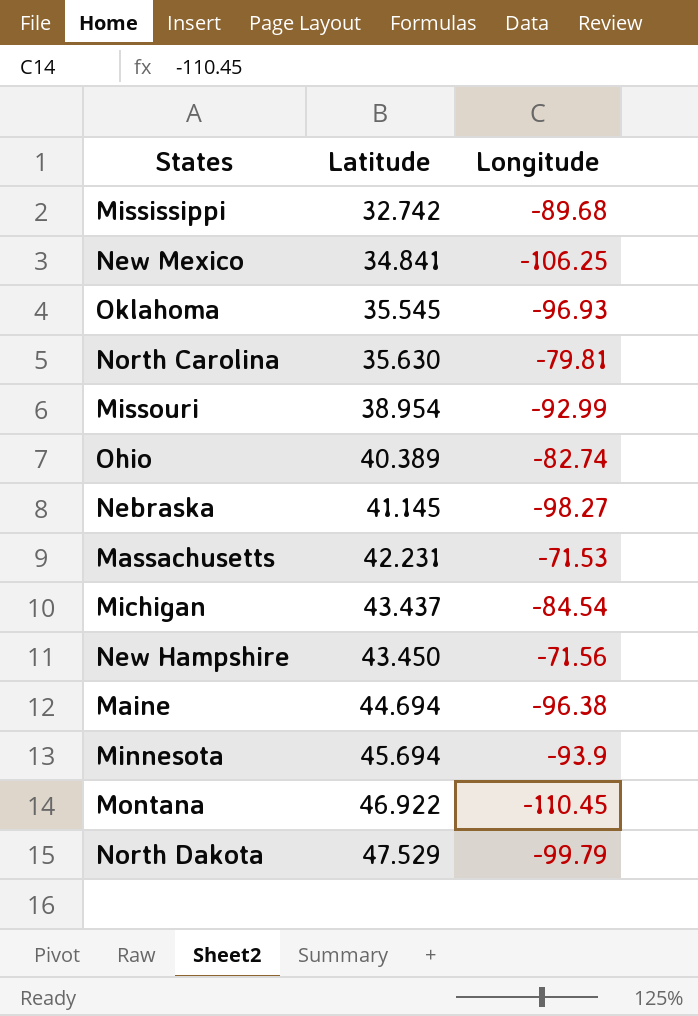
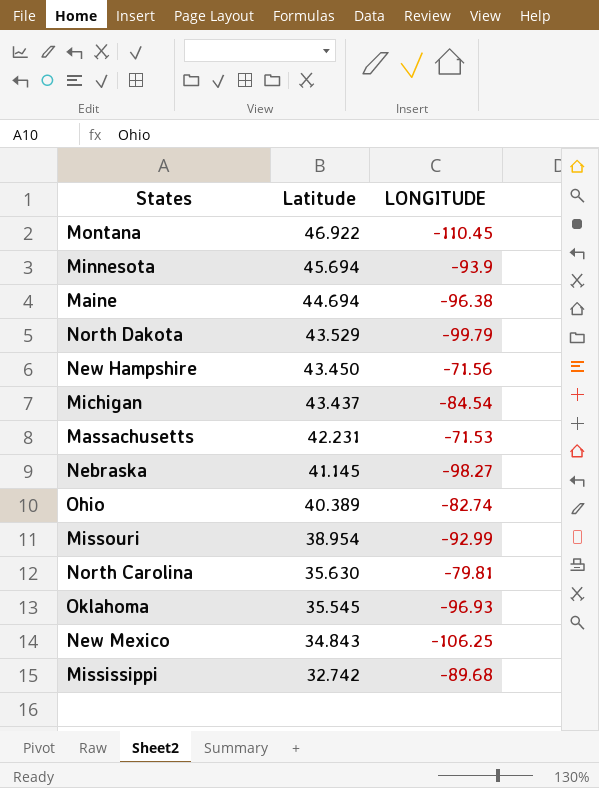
row order: Latitude ascending -> Latitude descending
column name: Longitude -> LONGITUDE
North Dakota | Latitude: 47.529 -> 43.529
New Mexico | Latitude: 34.841 -> 34.843

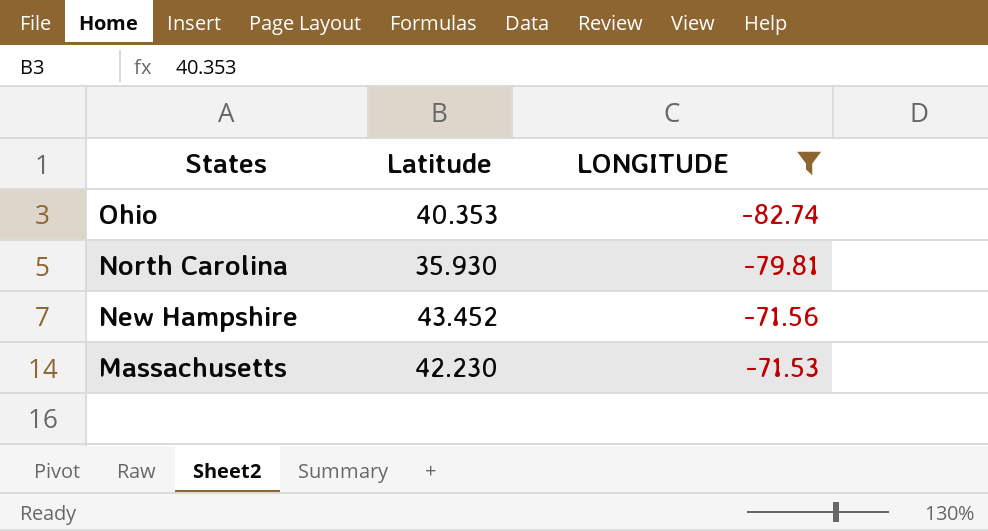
filter: none -> LONGITUDE >= -82.74
row order: Latitude descending -> States descending
Ohio | Latitude: 40.389 -> 40.353
North Carolina | Latitude: 35.630 -> 35.930
New Hampshire | Latitude: 43.450 -> 43.452
Massachusetts | Latitude: 42.231 -> 42.230

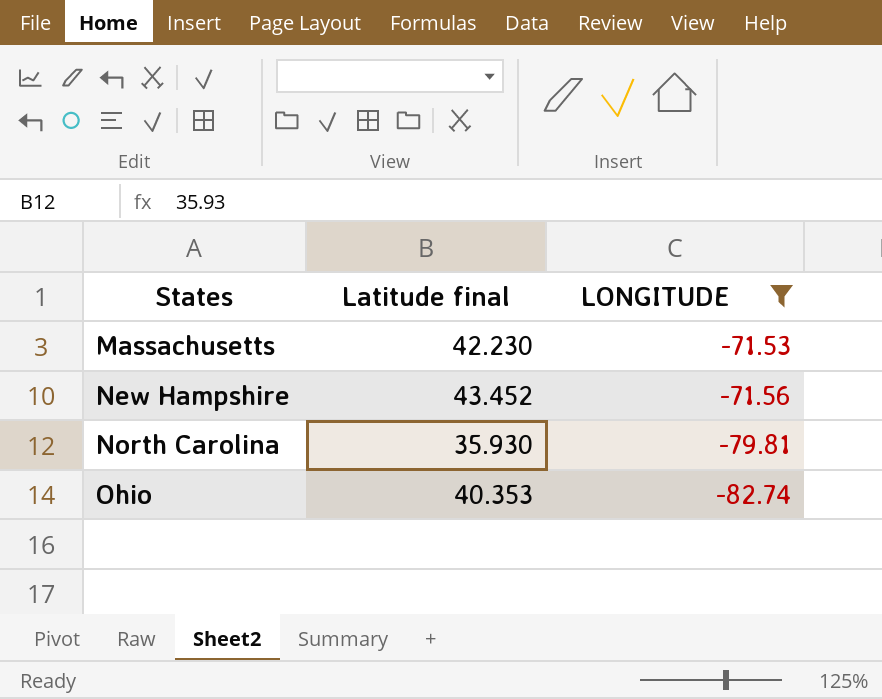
row order: States descending -> States ascending
column name: Latitude -> Latitude final

